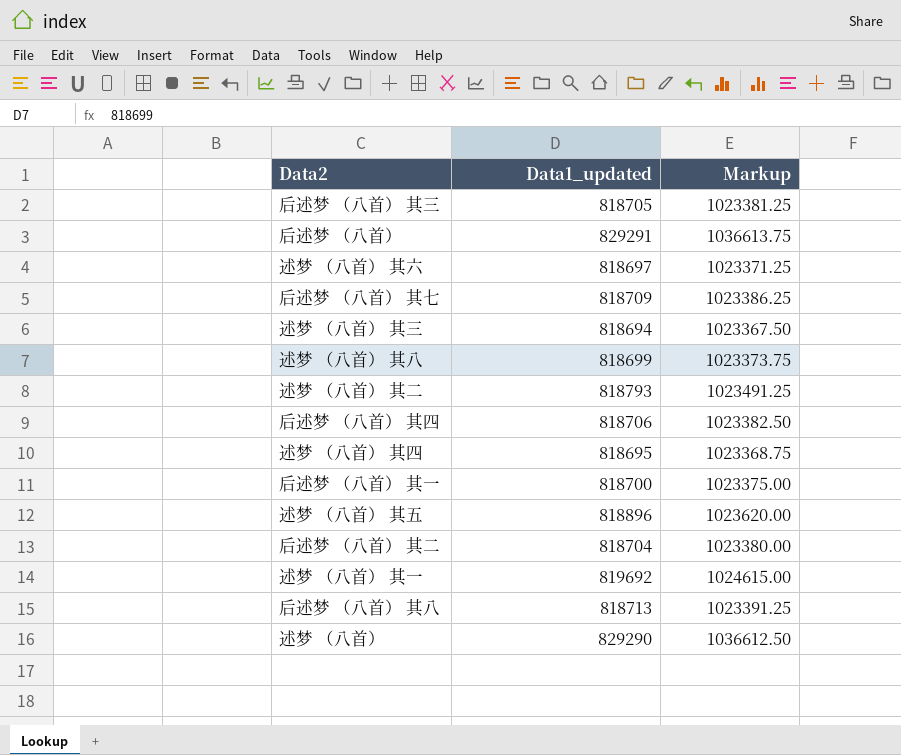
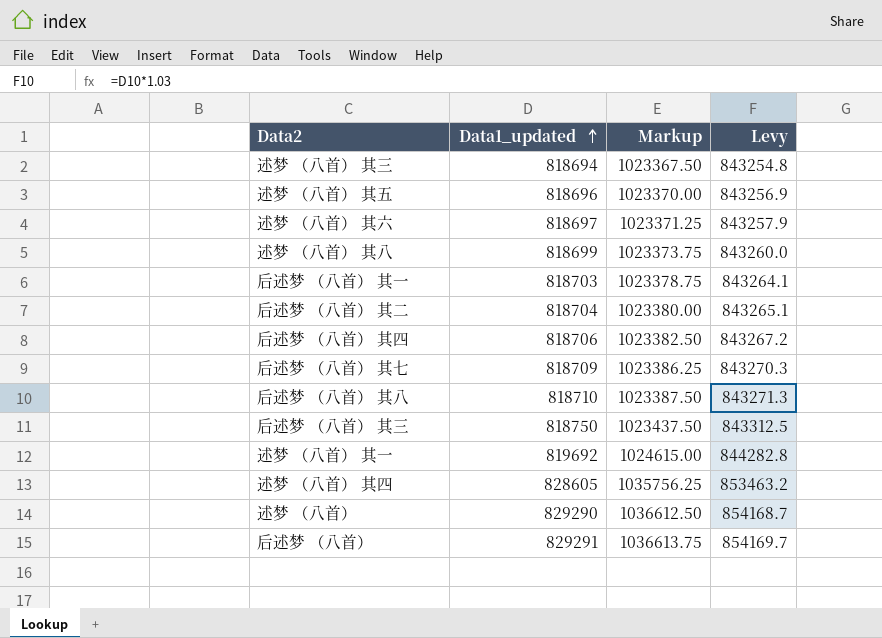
row order: none -> Data1_updated ascending
column Levy | formula: none -> [Data1_updated] * 1.03
row 述梦 （八首） 其二: 818793 | 1023491.25 -> none
述梦 （八首） 其五 | Data1_updated: 818896 -> 818696
述梦 （八首） 其五 | Markup: 1023620.00 -> 1023370.00
后述梦 （八首） 其一 | Data1_updated: 818700 -> 818703
后述梦 （八首） 其一 | Markup: 1023375.00 -> 1023378.75
后述梦 （八首） 其八 | Data1_updated: 818713 -> 818710
后述梦 （八首） 其八 | Markup: 1023391.25 -> 1023387.50
后述梦 （八首） 其三 | Data1_updated: 818705 -> 818750
后述梦 （八首） 其三 | Markup: 1023381.25 -> 1023437.50
述梦 （八首） 其四 | Data1_updated: 818695 -> 828605
述梦 （八首） 其四 | Markup: 1023368.75 -> 1035756.25

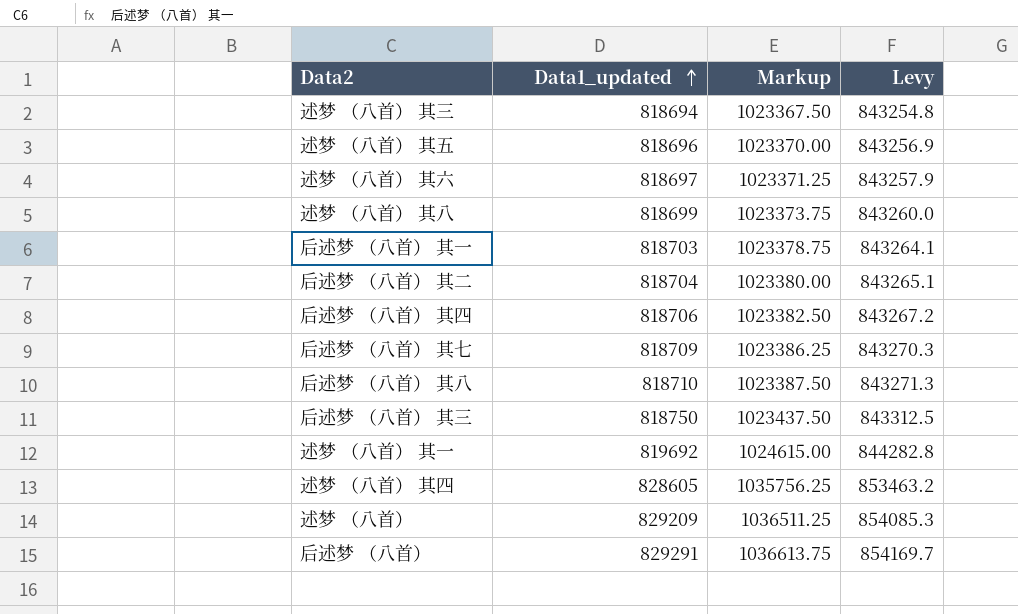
述梦 （八首） | Data1_updated: 829290 -> 829209
述梦 （八首） | Markup: 1036612.50 -> 1036511.25
述梦 （八首） | Levy: 854168.7 -> 854085.3

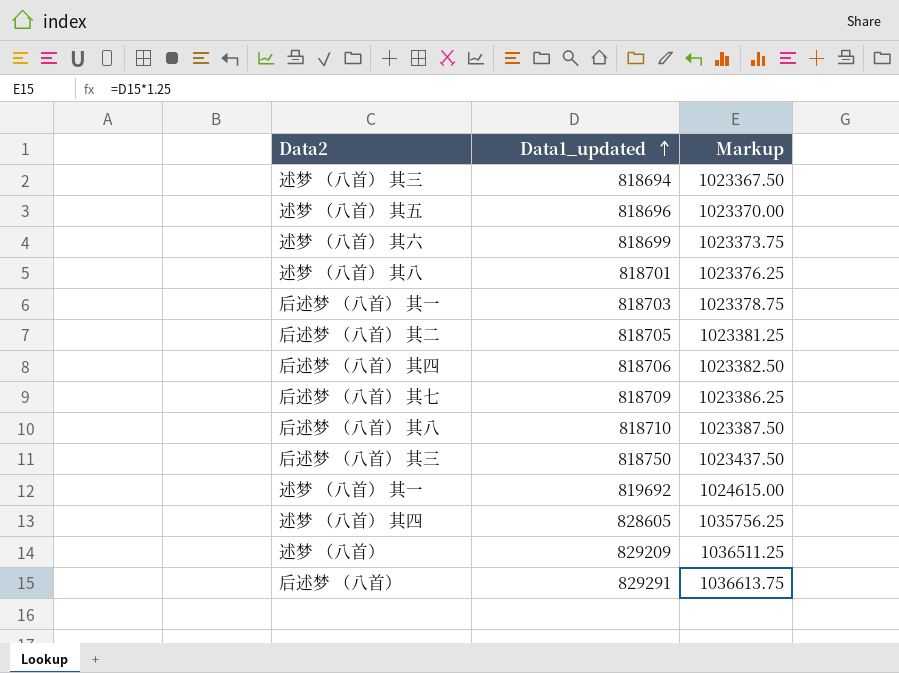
column Levy | formula: [Data1_updated] * 1.03 -> none
述梦 （八首） 其六 | Data1_updated: 818697 -> 818699
述梦 （八首） 其六 | Markup: 1023371.25 -> 1023373.75
述梦 （八首） 其八 | Data1_updated: 818699 -> 818701
述梦 （八首） 其八 | Markup: 1023373.75 -> 1023376.25
后述梦 （八首） 其二 | Data1_updated: 818704 -> 818705
后述梦 （八首） 其二 | Markup: 1023380.00 -> 1023381.25

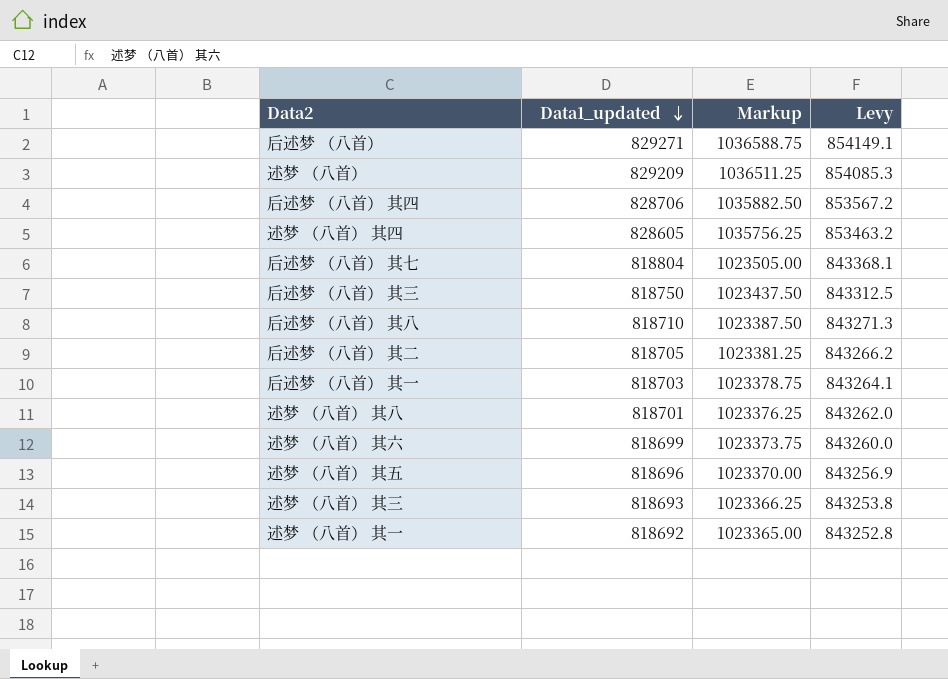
row order: Data1_updated ascending -> Data1_updated descending
column Levy | formula: none -> [Data1_updated] * 1.03
后述梦 （八首） | Data1_updated: 829291 -> 829271
后述梦 （八首） | Markup: 1036613.75 -> 1036588.75
后述梦 （八首） 其四 | Data1_updated: 818706 -> 828706
后述梦 （八首） 其四 | Markup: 1023382.50 -> 1035882.50
后述梦 （八首） 其七 | Data1_updated: 818709 -> 818804
后述梦 （八首） 其七 | Markup: 1023386.25 -> 1023505.00
述梦 （八首） 其三 | Data1_updated: 818694 -> 818693
述梦 （八首） 其三 | Markup: 1023367.50 -> 1023366.25
述梦 （八首） 其一 | Data1_updated: 819692 -> 818692
述梦 （八首） 其一 | Markup: 1024615.00 -> 1023365.00

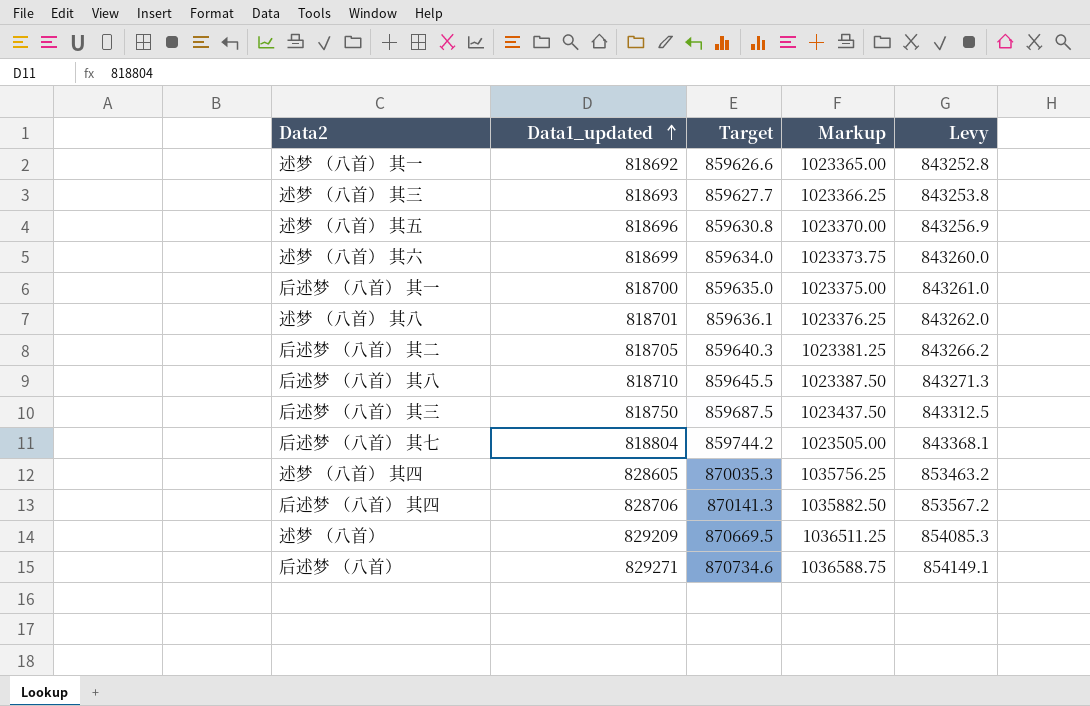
row order: Data1_updated descending -> Data1_updated ascending
column Target | formula: none -> [Data1_updated] * 1.05
后述梦 （八首） 其一 | Data1_updated: 818703 -> 818700
后述梦 （八首） 其一 | Markup: 1023378.75 -> 1023375.00
后述梦 （八首） 其一 | Levy: 843264.1 -> 843261.0

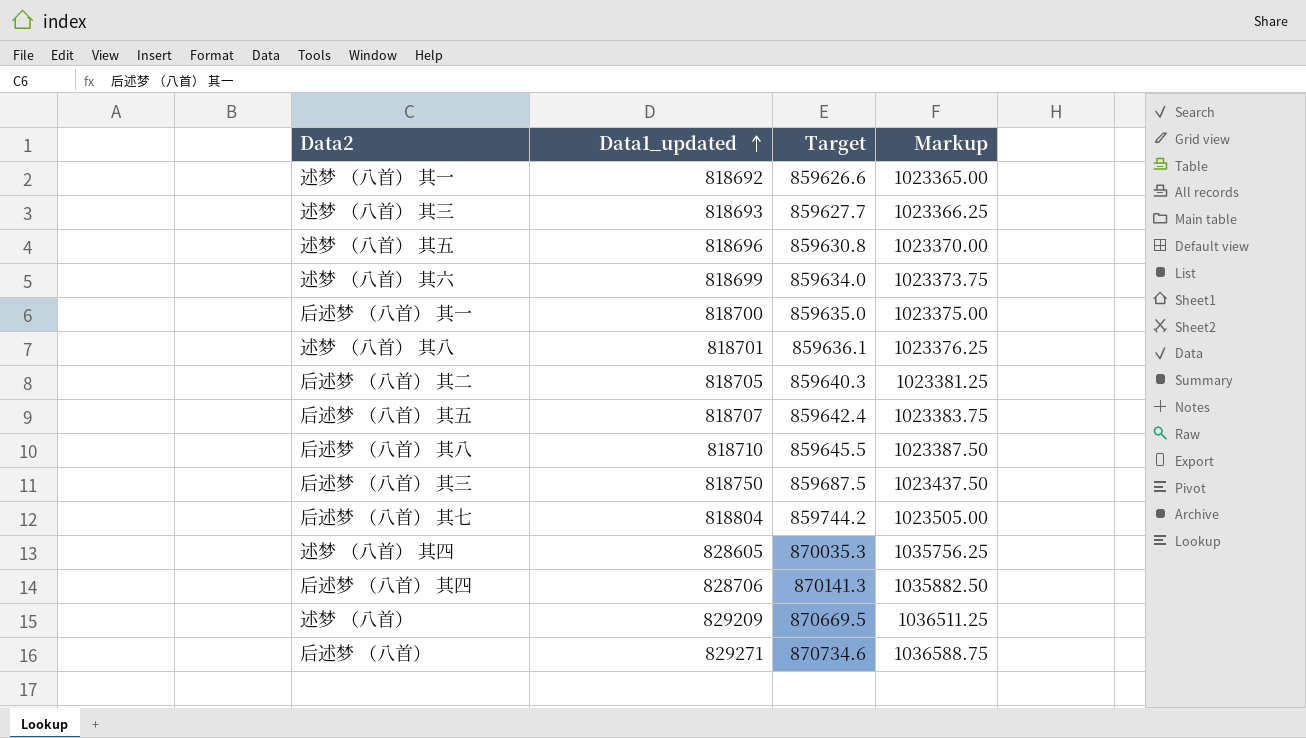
column Levy | formula: [Data1_updated] * 1.03 -> none
row 后述梦 （八首） 其五: none -> 818707 | 859642.4 | 1023383.75

